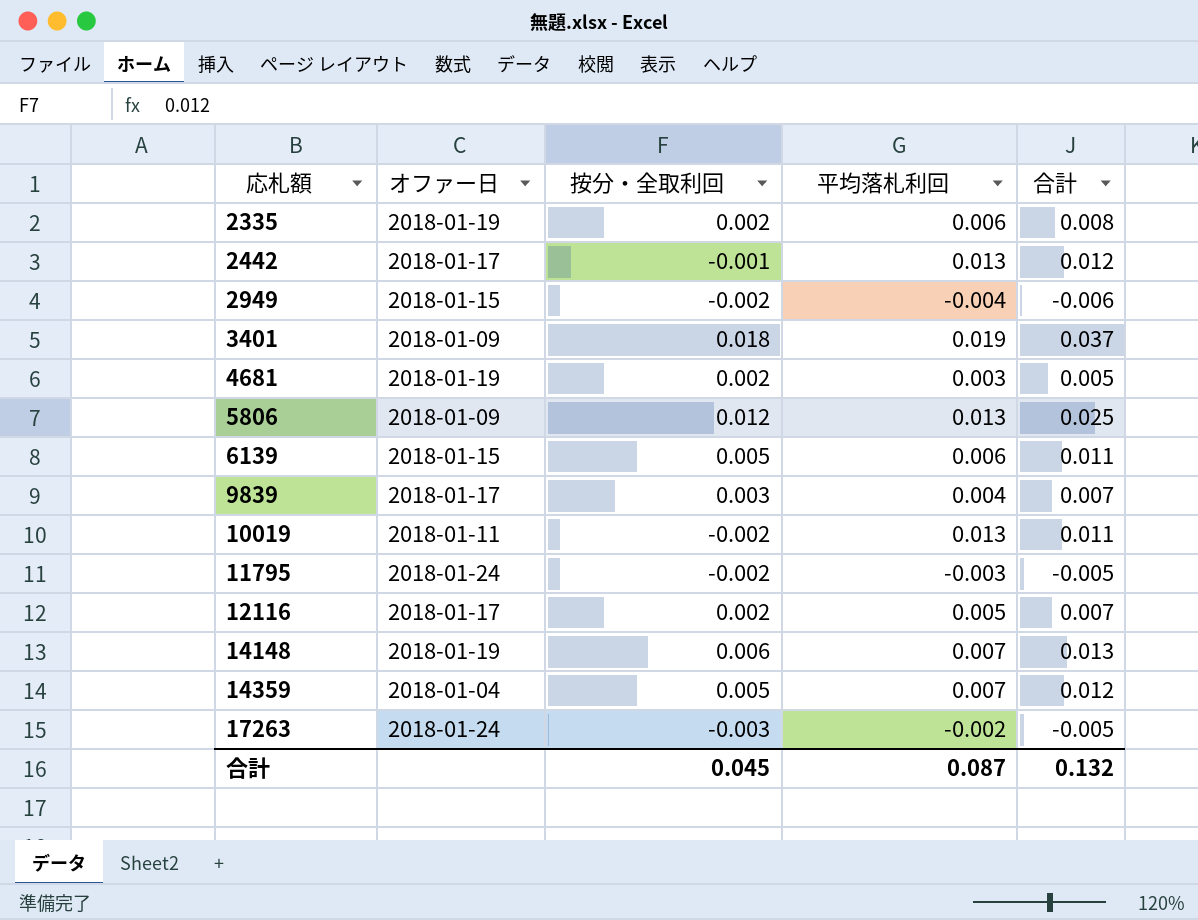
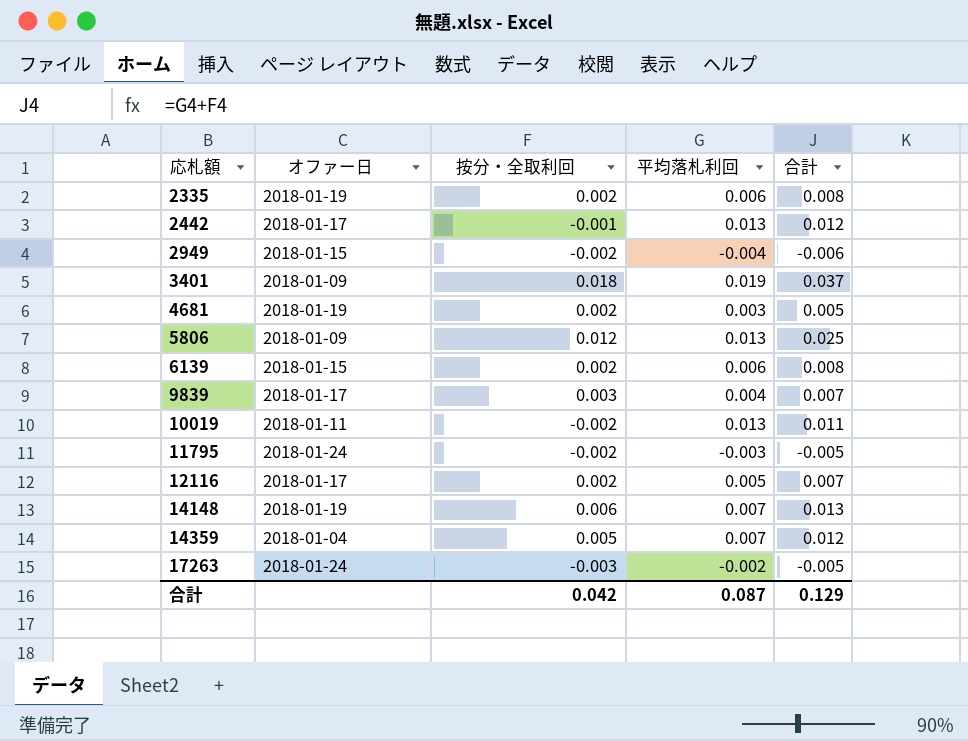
6139 | 按分・全取利回: 0.005 -> 0.002
6139 | 合計: 0.011 -> 0.008
合計 | 按分・全取利回: 0.045 -> 0.042
合計 | 合計: 0.132 -> 0.129

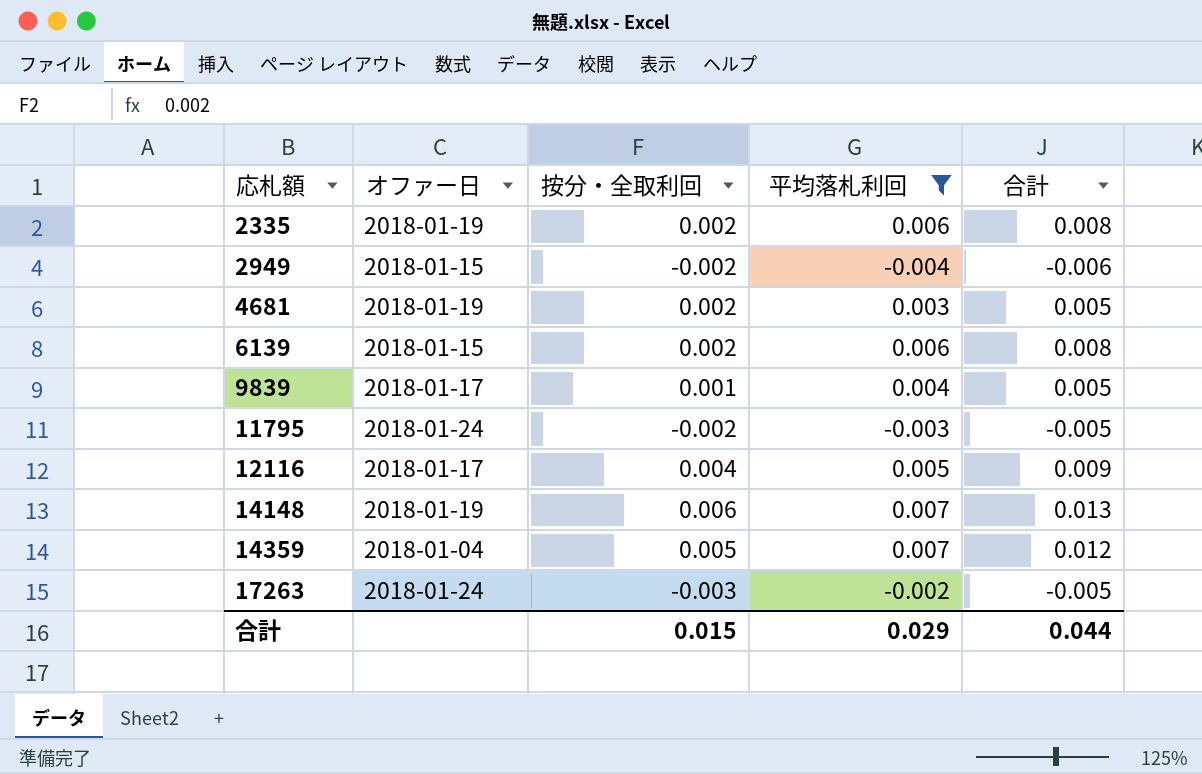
filter: none -> 平均落札利回 <= 0.007
9839 | 按分・全取利回: 0.003 -> 0.001
9839 | 合計: 0.007 -> 0.005
12116 | 按分・全取利回: 0.002 -> 0.004
12116 | 合計: 0.007 -> 0.009
合計 | 按分・全取利回: 0.042 -> 0.015
合計 | 平均落札利回: 0.087 -> 0.029
合計 | 合計: 0.129 -> 0.044

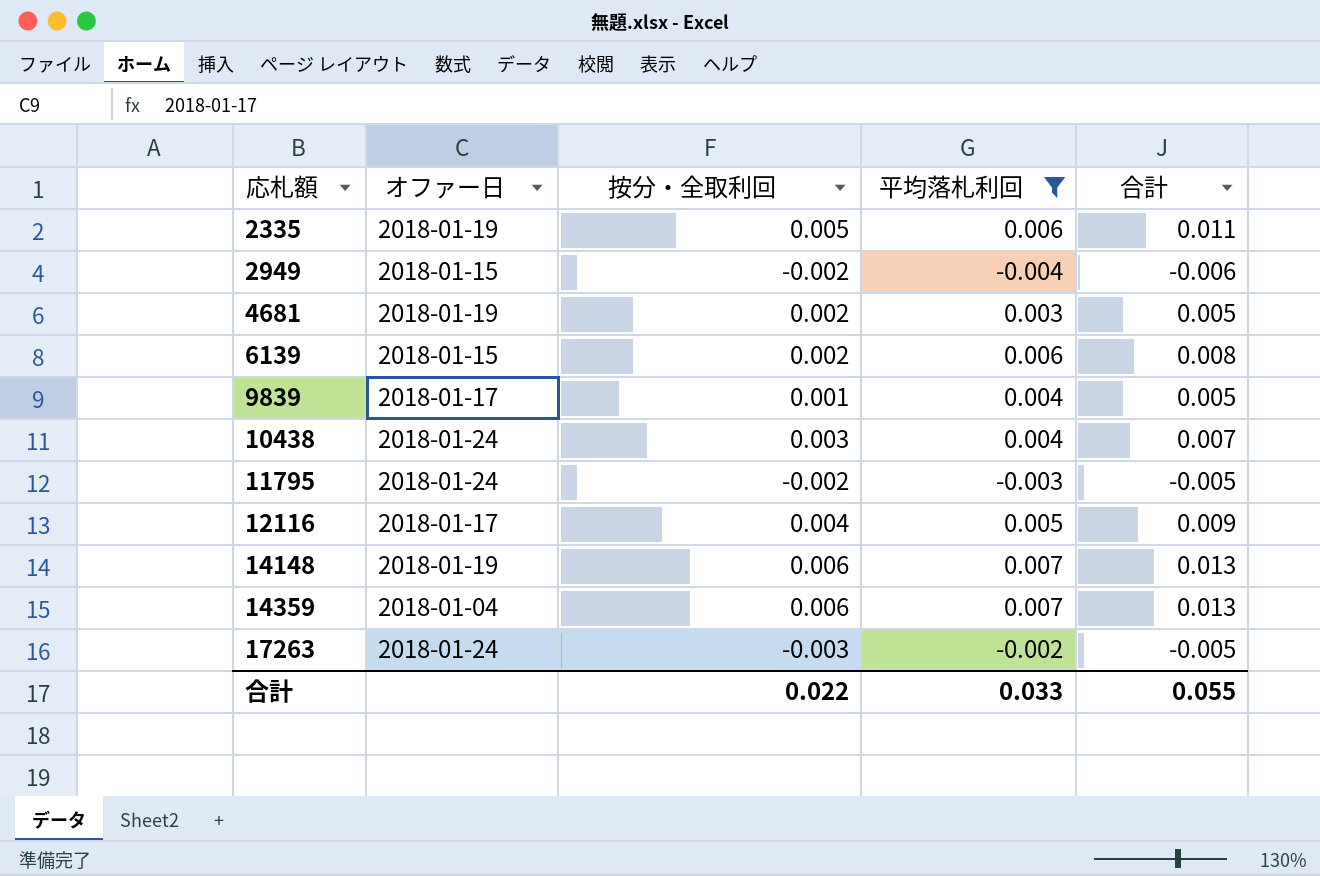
2335 | 按分・全取利回: 0.002 -> 0.005
2335 | 合計: 0.008 -> 0.011
row 10438: none -> 2018-01-24 | 0.003 | 0.004 | 0.007
14359 | 按分・全取利回: 0.005 -> 0.006
14359 | 合計: 0.012 -> 0.013
合計 | 按分・全取利回: 0.015 -> 0.022
合計 | 平均落札利回: 0.029 -> 0.033
合計 | 合計: 0.044 -> 0.055

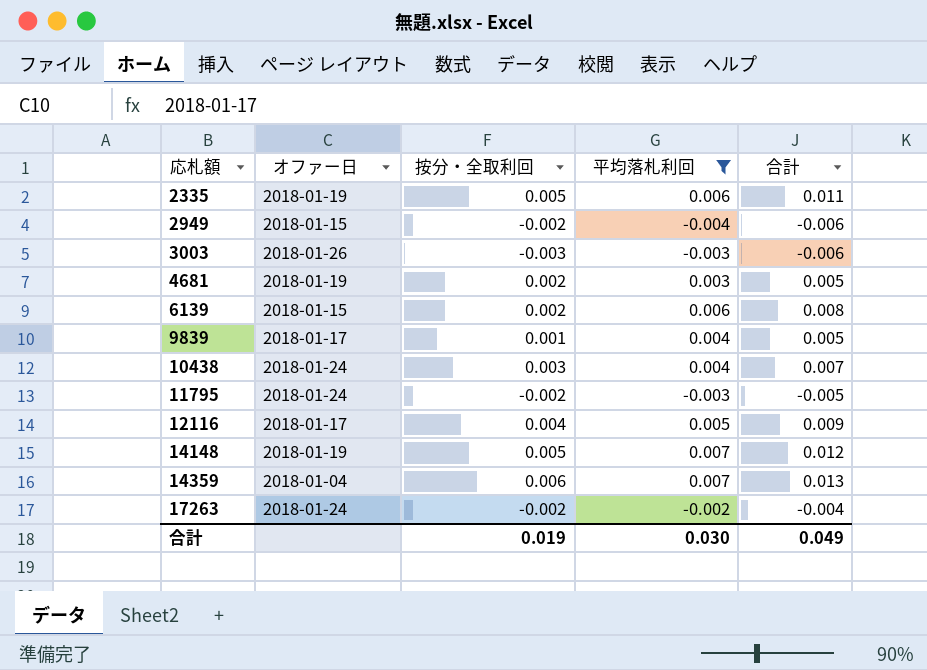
row 3003: none -> 2018-01-26 | -0.003 | -0.003 | -0.006
14148 | 按分・全取利回: 0.006 -> 0.005
14148 | 合計: 0.013 -> 0.012
17263 | 按分・全取利回: -0.003 -> -0.002
17263 | 合計: -0.005 -> -0.004
合計 | 按分・全取利回: 0.022 -> 0.019
合計 | 平均落札利回: 0.033 -> 0.030
合計 | 合計: 0.055 -> 0.049

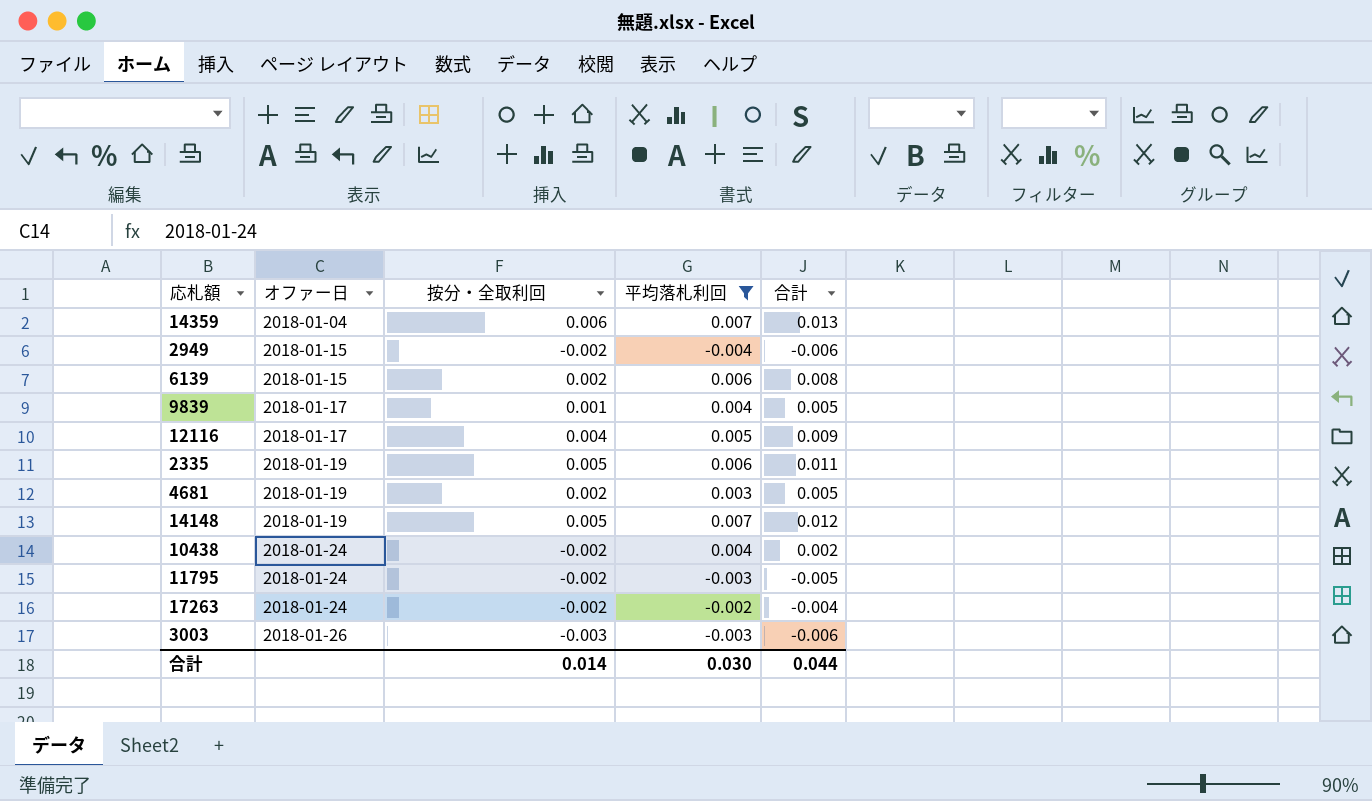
row order: 応札額 ascending -> オファー日 ascending
10438 | 按分・全取利回: 0.003 -> -0.002
10438 | 合計: 0.007 -> 0.002
合計 | 按分・全取利回: 0.019 -> 0.014
合計 | 合計: 0.049 -> 0.044

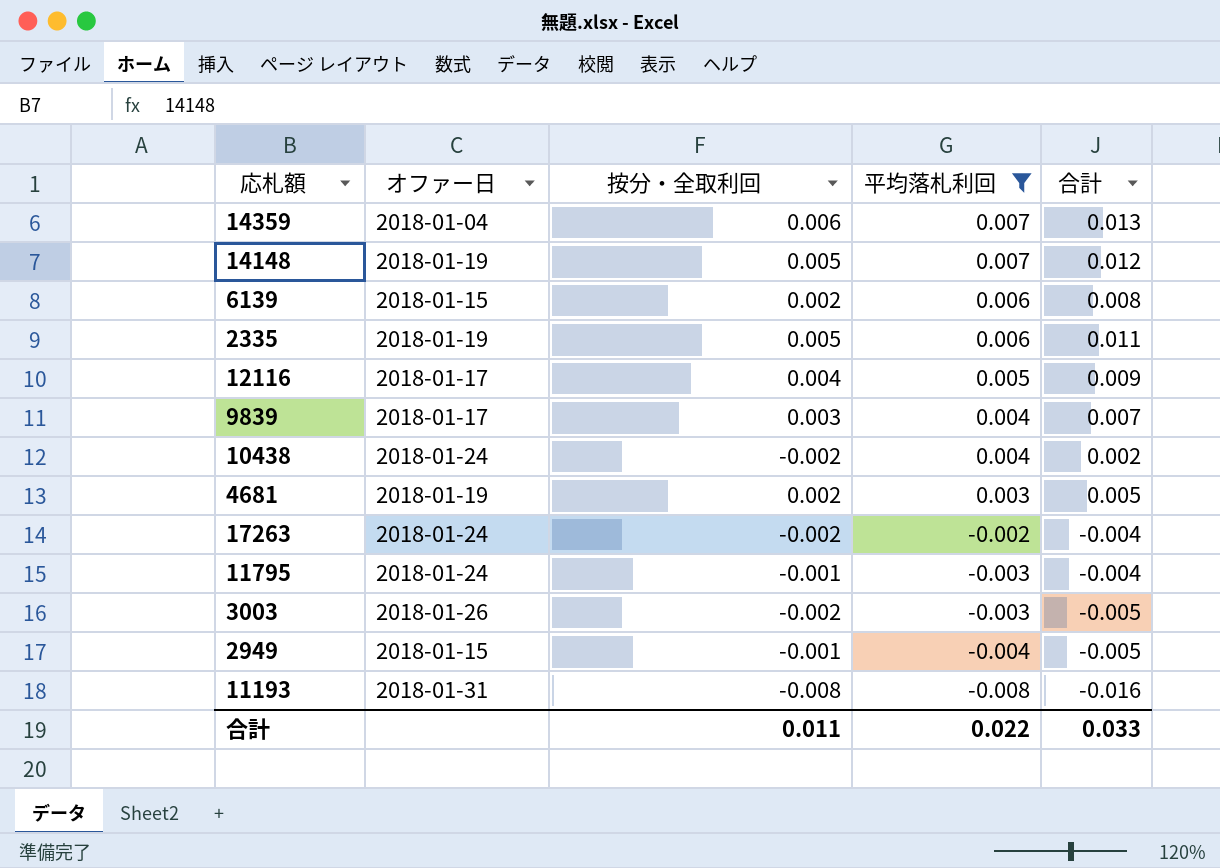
row order: オファー日 ascending -> 平均落札利回 descending
9839 | 按分・全取利回: 0.001 -> 0.003
9839 | 合計: 0.005 -> 0.007
11795 | 按分・全取利回: -0.002 -> -0.001
11795 | 合計: -0.005 -> -0.004
3003 | 按分・全取利回: -0.003 -> -0.002
3003 | 合計: -0.006 -> -0.005
2949 | 按分・全取利回: -0.002 -> -0.001
2949 | 合計: -0.006 -> -0.005
row 11193: none -> 2018-01-31 | -0.008 | -0.008 | -0.016
合計 | 按分・全取利回: 0.014 -> 0.011
合計 | 平均落札利回: 0.030 -> 0.022
合計 | 合計: 0.044 -> 0.033

